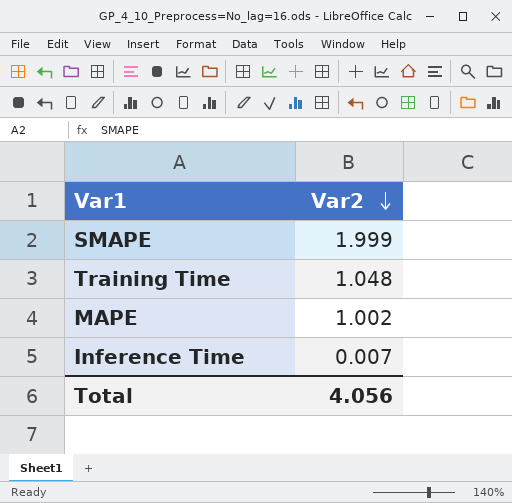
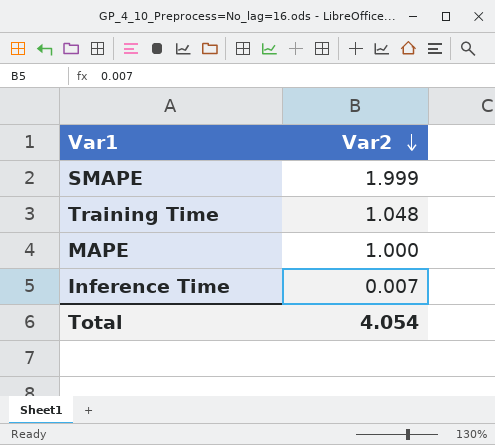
MAPE | Var2: 1.002 -> 1.000
Total | Var2: 4.056 -> 4.054

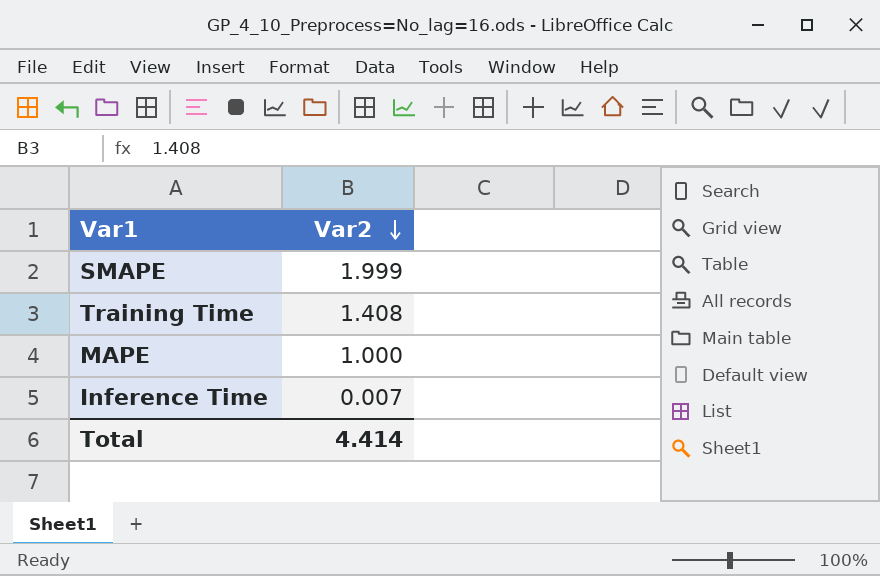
Training Time | Var2: 1.048 -> 1.408
Total | Var2: 4.054 -> 4.414

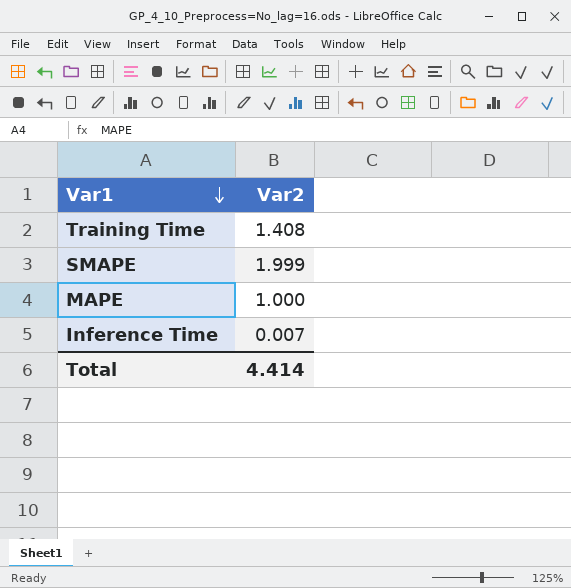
row order: Var2 descending -> Var1 descending

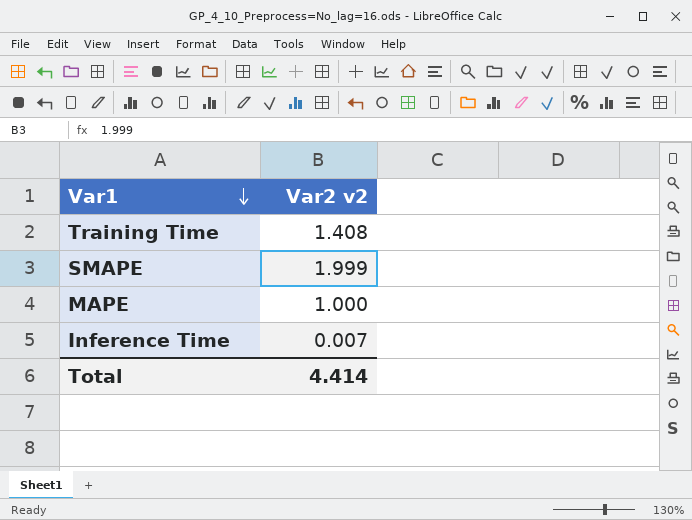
column name: Var2 -> Var2 v2

